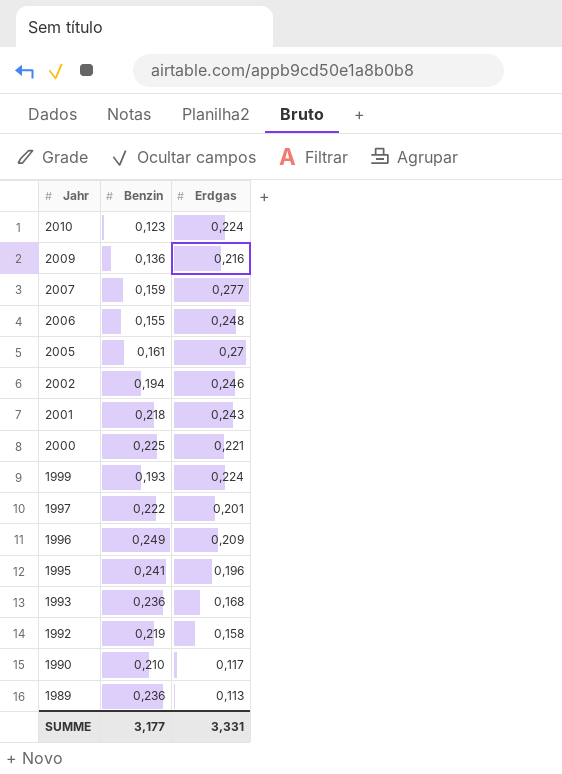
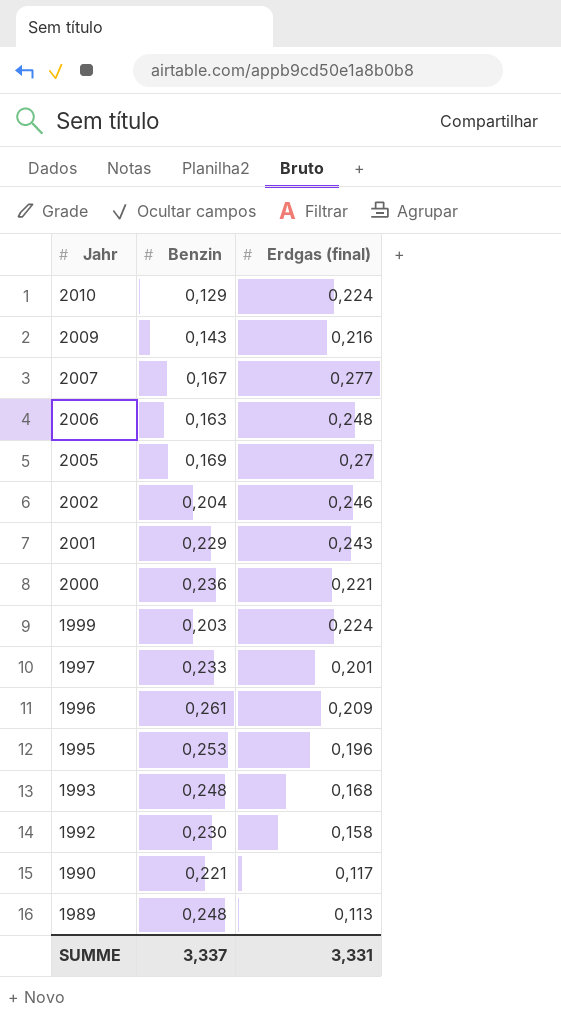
column name: Erdgas -> Erdgas (final)
2010 | Benzin: 0,123 -> 0,129
2009 | Benzin: 0,136 -> 0,143
2007 | Benzin: 0,159 -> 0,167
2006 | Benzin: 0,155 -> 0,163
2005 | Benzin: 0,161 -> 0,169
2002 | Benzin: 0,194 -> 0,204
2001 | Benzin: 0,218 -> 0,229
2000 | Benzin: 0,225 -> 0,236
1999 | Benzin: 0,193 -> 0,203
1997 | Benzin: 0,222 -> 0,233
1996 | Benzin: 0,249 -> 0,261
1995 | Benzin: 0,241 -> 0,253
1993 | Benzin: 0,236 -> 0,248
1992 | Benzin: 0,219 -> 0,230
1990 | Benzin: 0,210 -> 0,221
1989 | Benzin: 0,236 -> 0,248
SUMME | Benzin: 3,177 -> 3,337

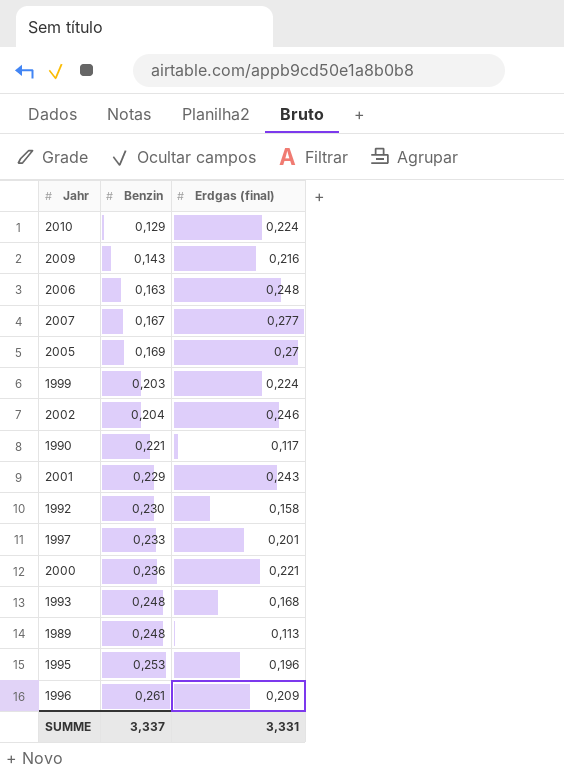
row order: Jahr descending -> Benzin ascending

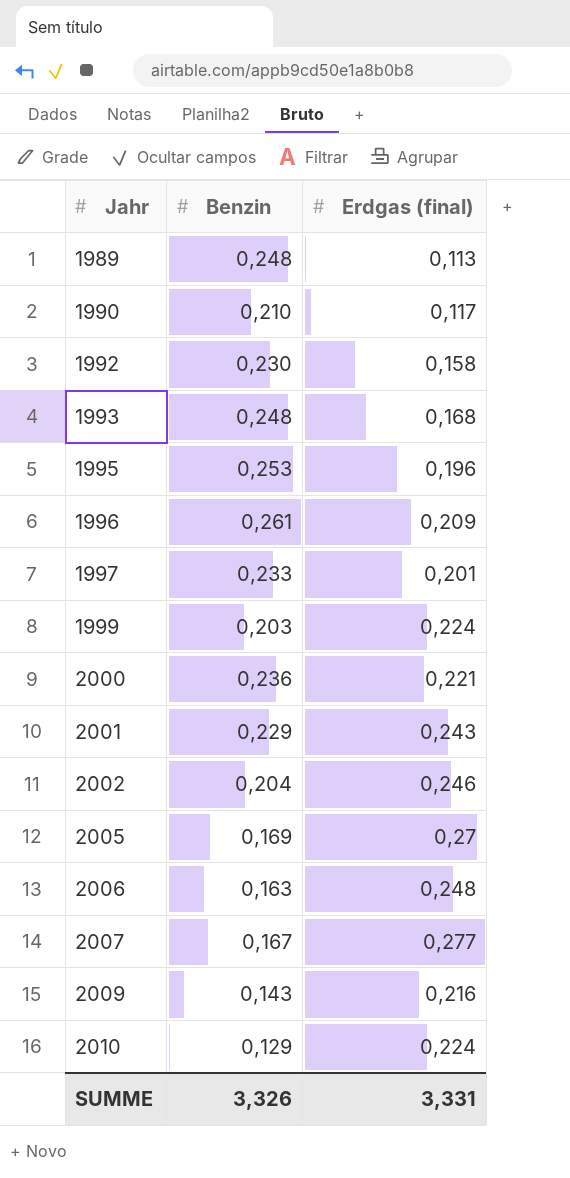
row order: Benzin ascending -> Jahr ascending
1990 | Benzin: 0,221 -> 0,210
SUMME | Benzin: 3,337 -> 3,326

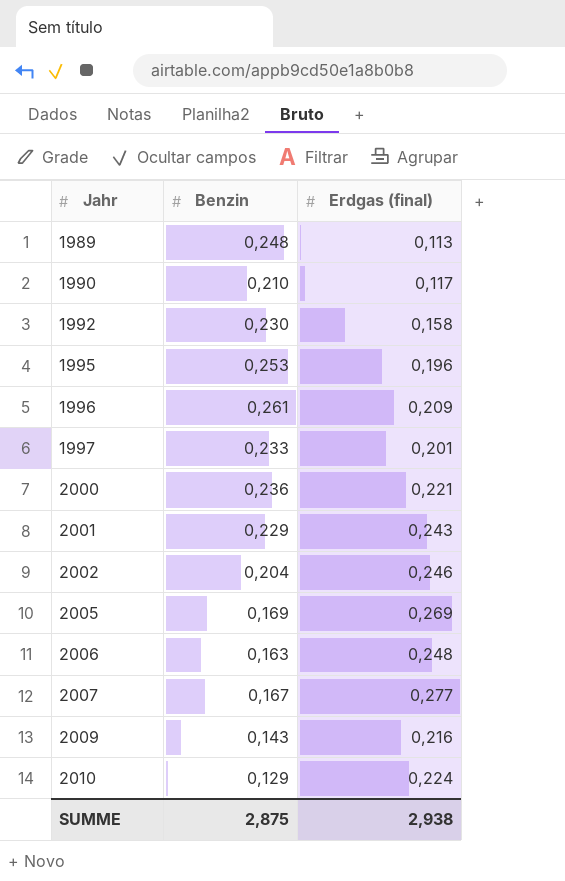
row 1993: 0,248 | 0,168 -> none
row 1999: 0,203 | 0,224 -> none
2005 | Erdgas (final): 0,27 -> 0,269
SUMME | Benzin: 3,326 -> 2,875
SUMME | Erdgas (final): 3,331 -> 2,938

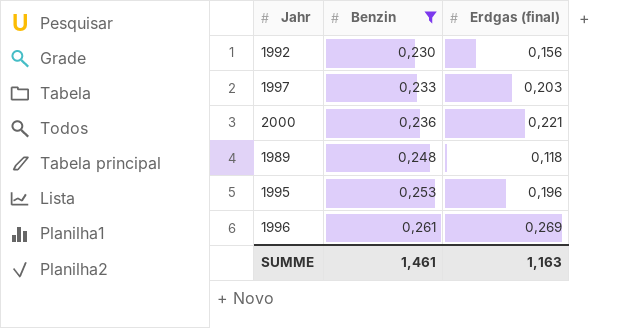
filter: none -> Benzin >= 0,230
row order: Jahr ascending -> Benzin ascending
1992 | Erdgas (final): 0,158 -> 0,156
1997 | Erdgas (final): 0,201 -> 0,203
1989 | Erdgas (final): 0,113 -> 0,118
1996 | Erdgas (final): 0,209 -> 0,269
SUMME | Benzin: 2,875 -> 1,461
SUMME | Erdgas (final): 2,938 -> 1,163

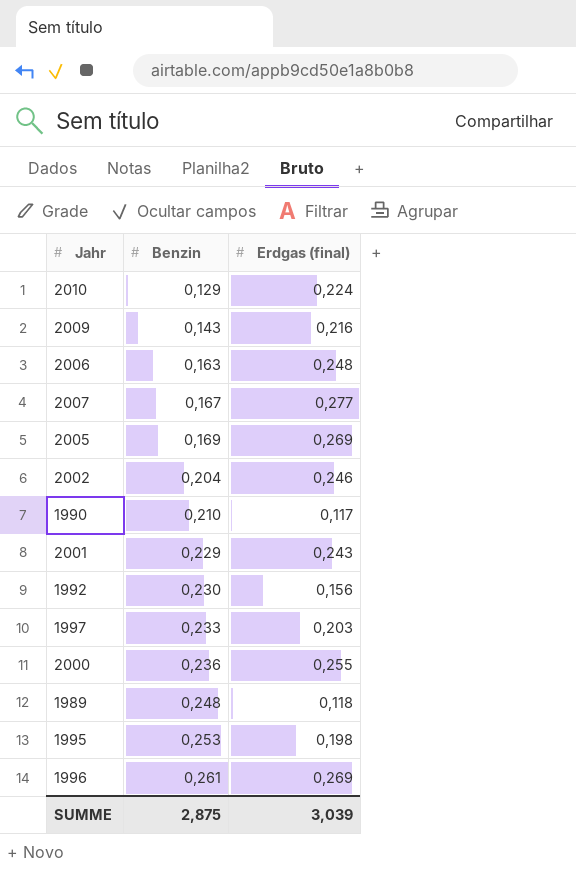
filter: Benzin >= 0,230 -> none
2000 | Erdgas (final): 0,221 -> 0,255
1995 | Erdgas (final): 0,196 -> 0,198
SUMME | Benzin: 1,461 -> 2,875
SUMME | Erdgas (final): 1,163 -> 3,039

